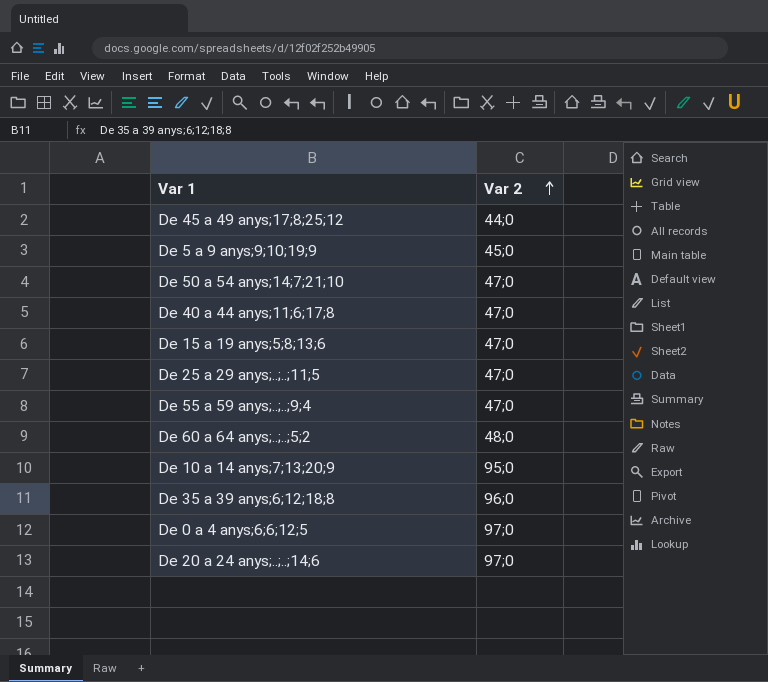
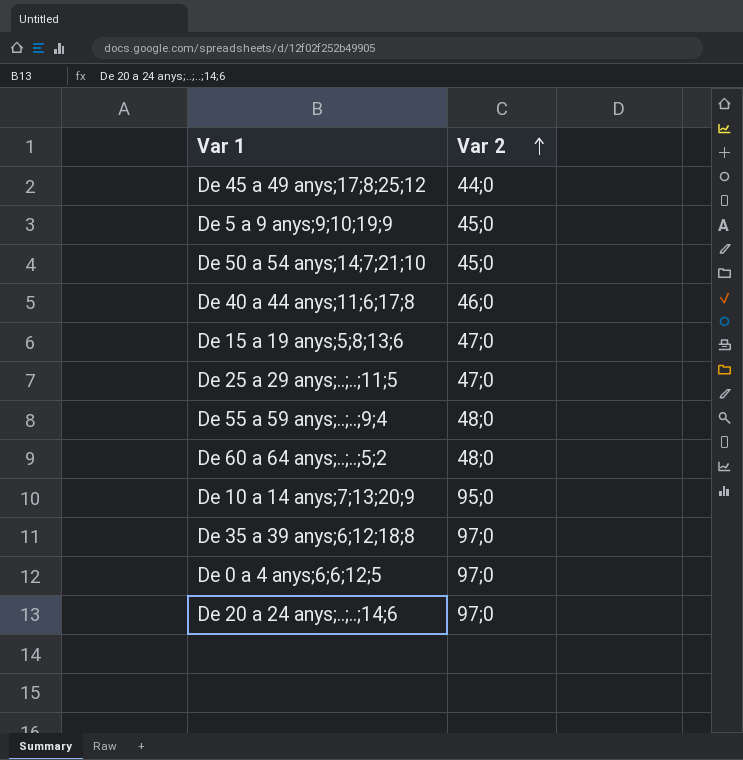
De 50 a 54 anys;14;7;21;10 | Var 2: 47;0 -> 45;0
De 40 a 44 anys;11;6;17;8 | Var 2: 47;0 -> 46;0
De 55 a 59 anys;..;..;9;4 | Var 2: 47;0 -> 48;0
De 35 a 39 anys;6;12;18;8 | Var 2: 96;0 -> 97;0

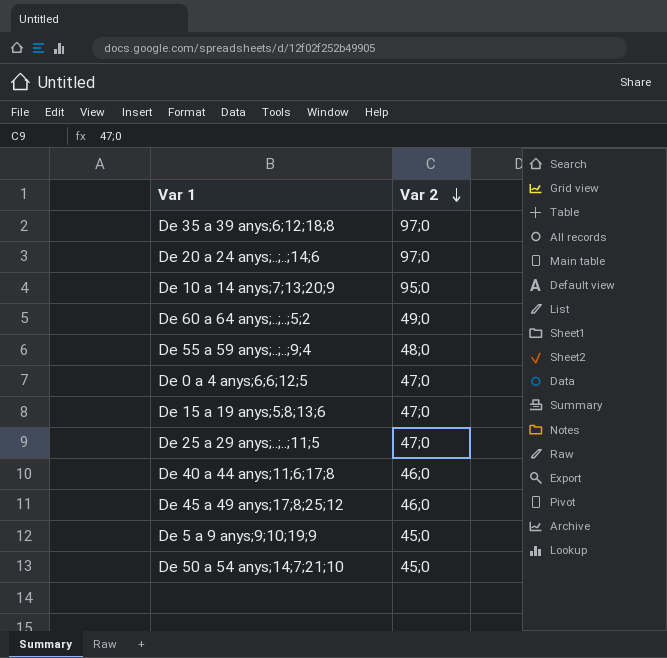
row order: Var 2 ascending -> Var 2 descending
De 60 a 64 anys;..;..;5;2 | Var 2: 48;0 -> 49;0
De 0 a 4 anys;6;6;12;5 | Var 2: 97;0 -> 47;0
De 45 a 49 anys;17;8;25;12 | Var 2: 44;0 -> 46;0

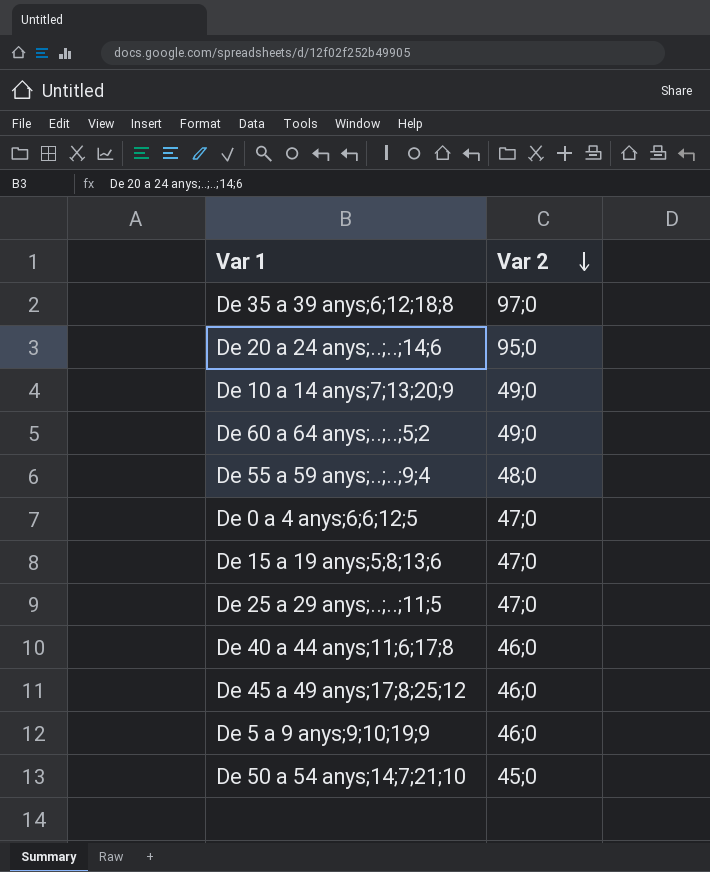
De 20 a 24 anys;..;..;14;6 | Var 2: 97;0 -> 95;0
De 10 a 14 anys;7;13;20;9 | Var 2: 95;0 -> 49;0
De 5 a 9 anys;9;10;19;9 | Var 2: 45;0 -> 46;0

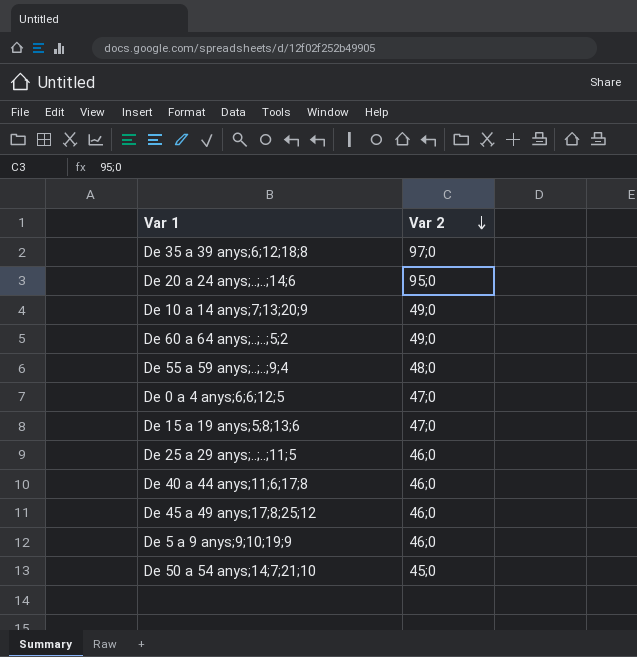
De 25 a 29 anys;..;..;11;5 | Var 2: 47;0 -> 46;0

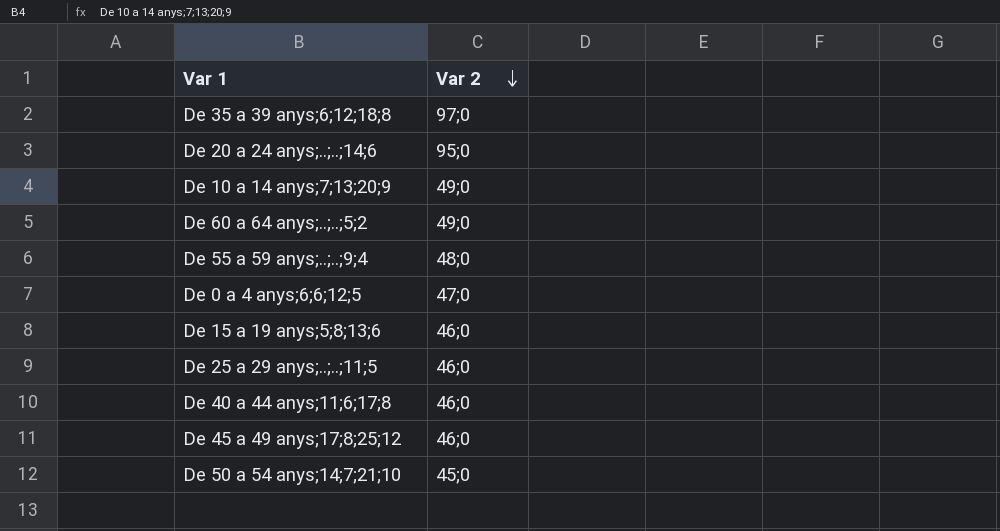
row De 5 a 9 anys;9;10;19;9: 46;0 -> none
De 15 a 19 anys;5;8;13;6 | Var 2: 47;0 -> 46;0

